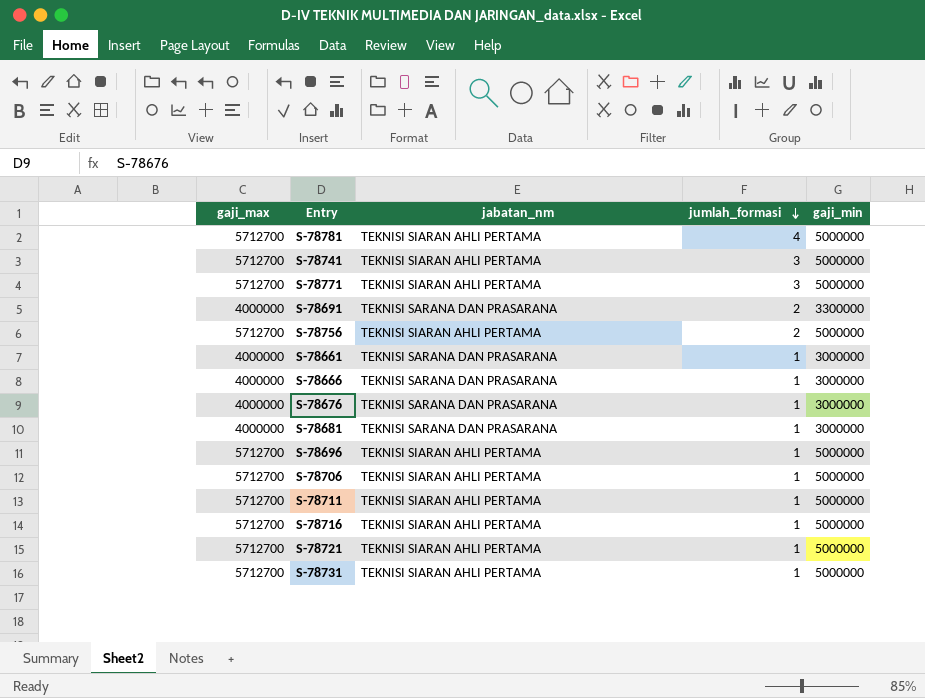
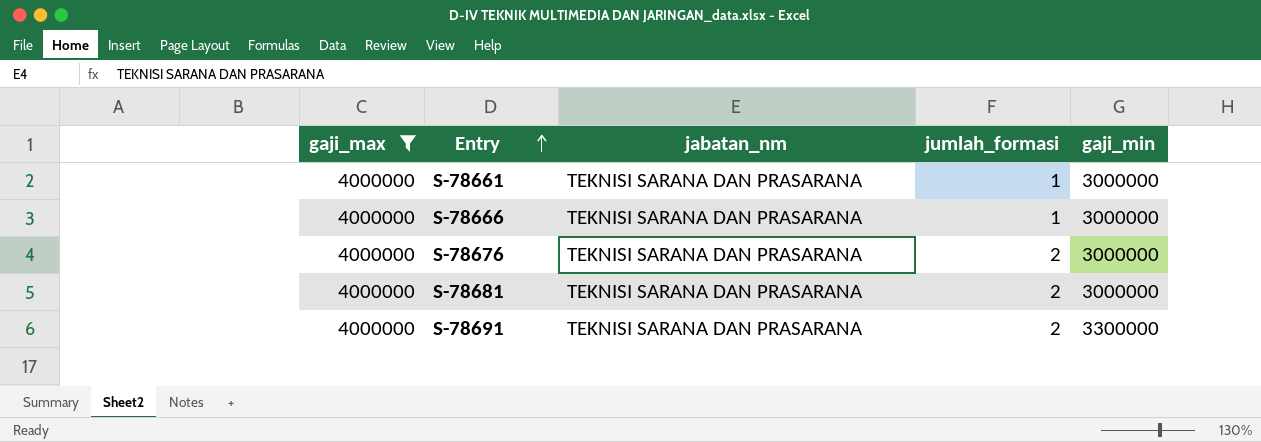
filter: none -> gaji_max = 4000000
row order: jumlah_formasi descending -> Entry ascending
S-78676 | jumlah_formasi: 1 -> 2
S-78681 | jumlah_formasi: 1 -> 2

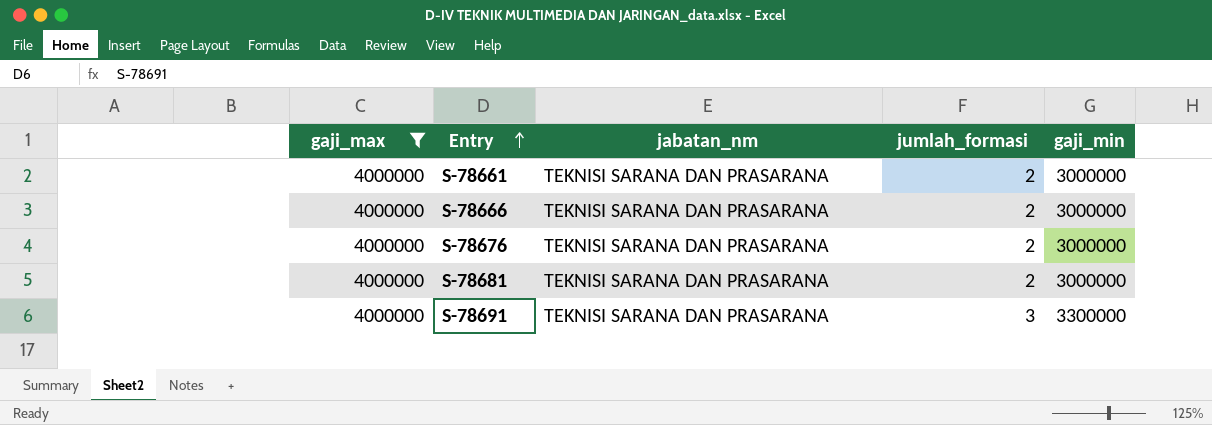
S-78661 | jumlah_formasi: 1 -> 2
S-78666 | jumlah_formasi: 1 -> 2
S-78691 | jumlah_formasi: 2 -> 3

